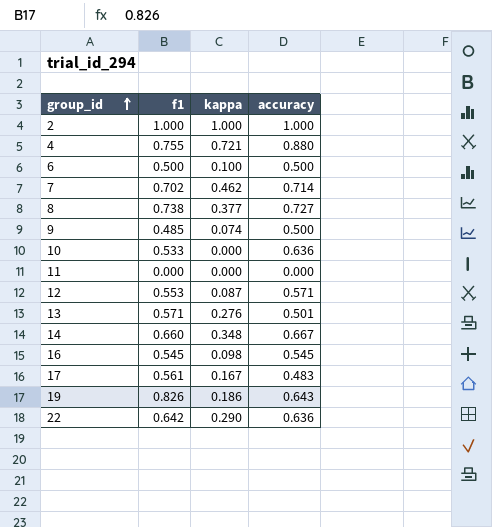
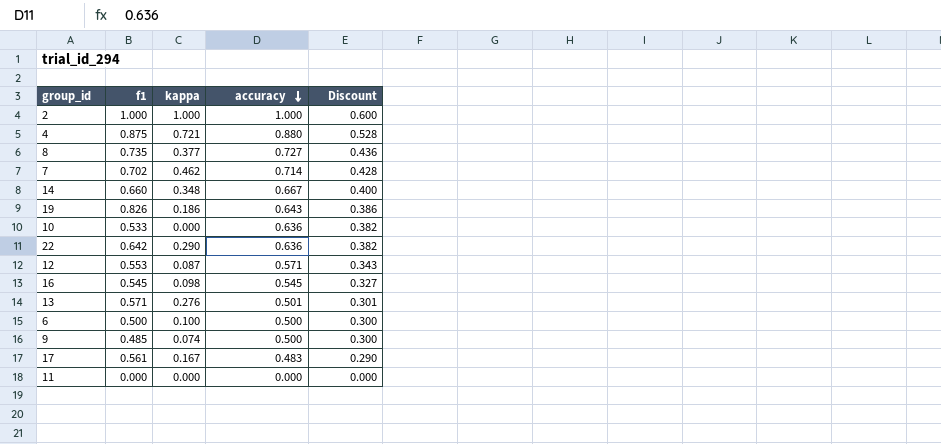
row order: group_id ascending -> accuracy descending
column Discount | formula: none -> [accuracy] * 0.6
4 | f1: 0.755 -> 0.875
8 | f1: 0.738 -> 0.735

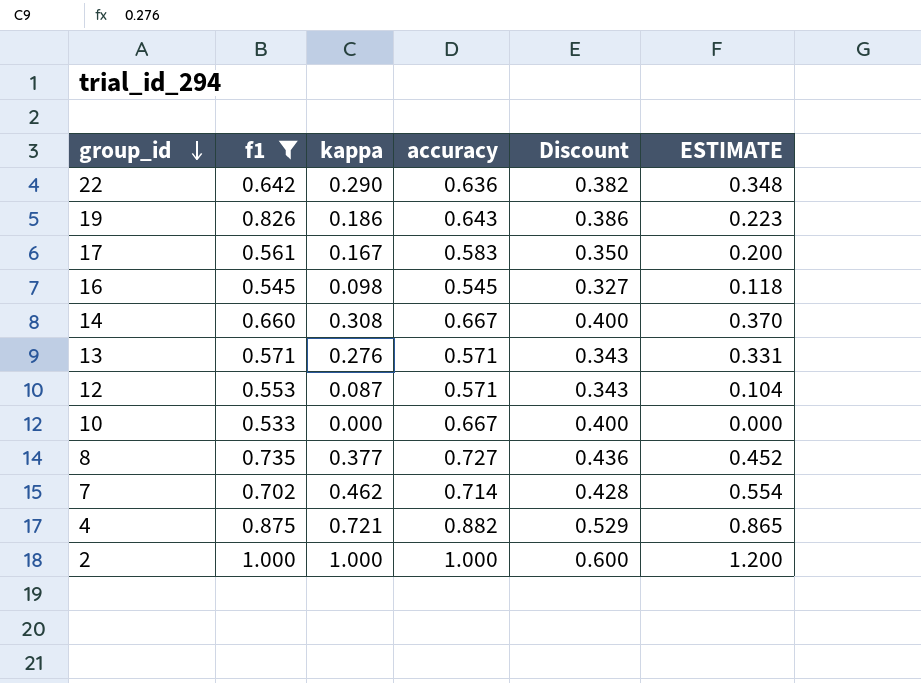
filter: none -> f1 >= 0.533
row order: accuracy descending -> group_id descending
column ESTIMATE | formula: none -> [kappa] * 1.2
17 | accuracy: 0.483 -> 0.583
17 | Discount: 0.290 -> 0.350
14 | kappa: 0.348 -> 0.308
13 | accuracy: 0.501 -> 0.571
13 | Discount: 0.301 -> 0.343
10 | accuracy: 0.636 -> 0.667
10 | Discount: 0.382 -> 0.400
4 | accuracy: 0.880 -> 0.882
4 | Discount: 0.528 -> 0.529

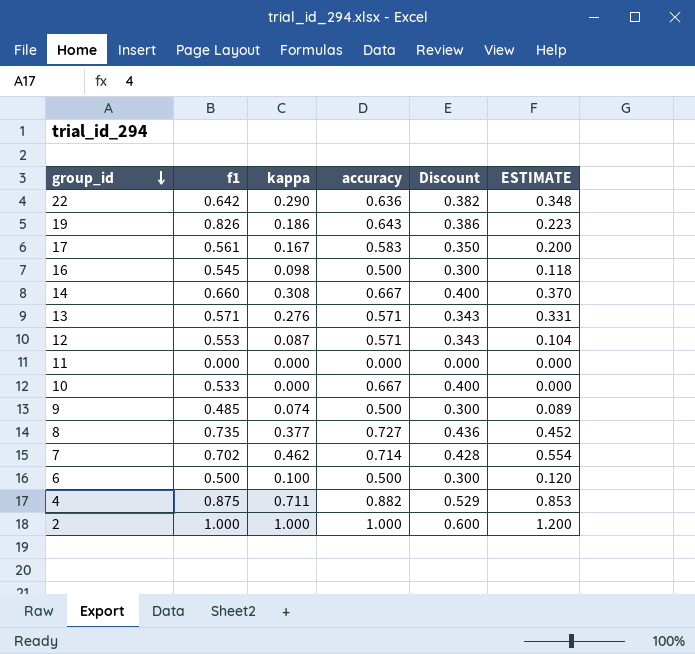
filter: f1 >= 0.533 -> none
16 | accuracy: 0.545 -> 0.500
16 | Discount: 0.327 -> 0.300
4 | kappa: 0.721 -> 0.711
4 | ESTIMATE: 0.865 -> 0.853

